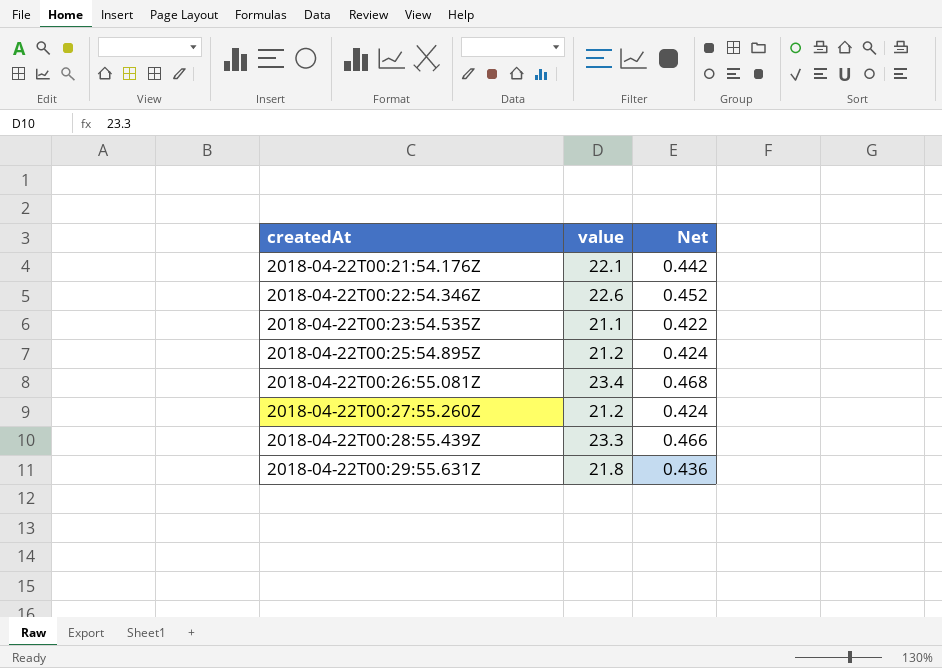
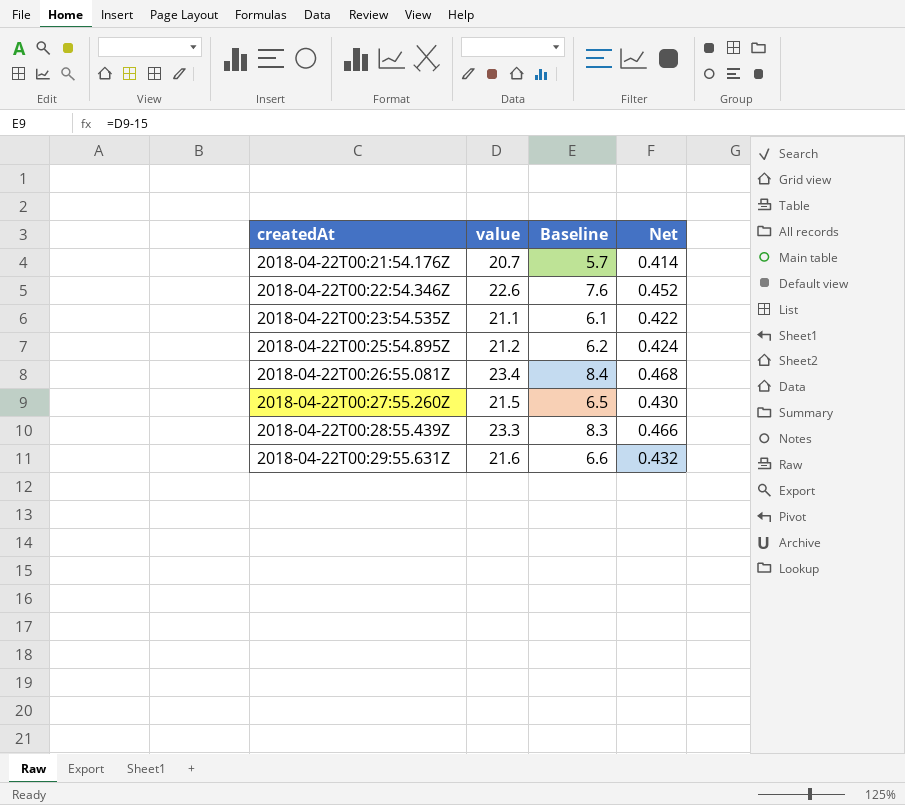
column Baseline | formula: none -> [value] - 15
2018-04-22T00:21:54.176Z | value: 22.1 -> 20.7
2018-04-22T00:21:54.176Z | Net: 0.442 -> 0.414
2018-04-22T00:27:55.260Z | value: 21.2 -> 21.5
2018-04-22T00:27:55.260Z | Net: 0.424 -> 0.430
2018-04-22T00:29:55.631Z | value: 21.8 -> 21.6
2018-04-22T00:29:55.631Z | Net: 0.436 -> 0.432

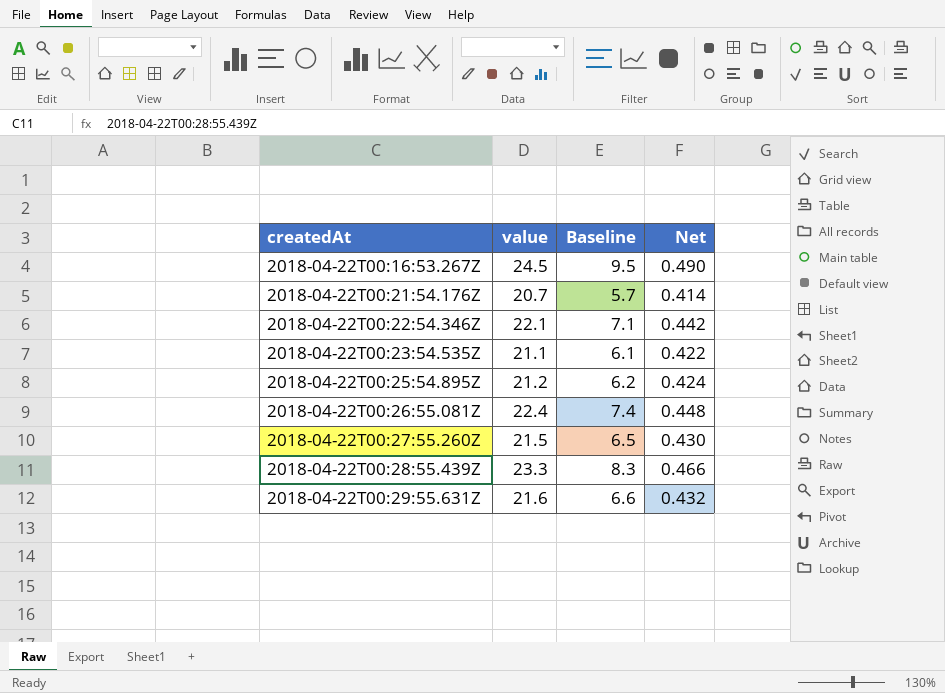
row 2018-04-22T00:16:53.267Z: none -> 24.5 | 9.5 | 0.490
2018-04-22T00:22:54.346Z | value: 22.6 -> 22.1
2018-04-22T00:22:54.346Z | Baseline: 7.6 -> 7.1
2018-04-22T00:22:54.346Z | Net: 0.452 -> 0.442
2018-04-22T00:26:55.081Z | value: 23.4 -> 22.4
2018-04-22T00:26:55.081Z | Baseline: 8.4 -> 7.4
2018-04-22T00:26:55.081Z | Net: 0.468 -> 0.448

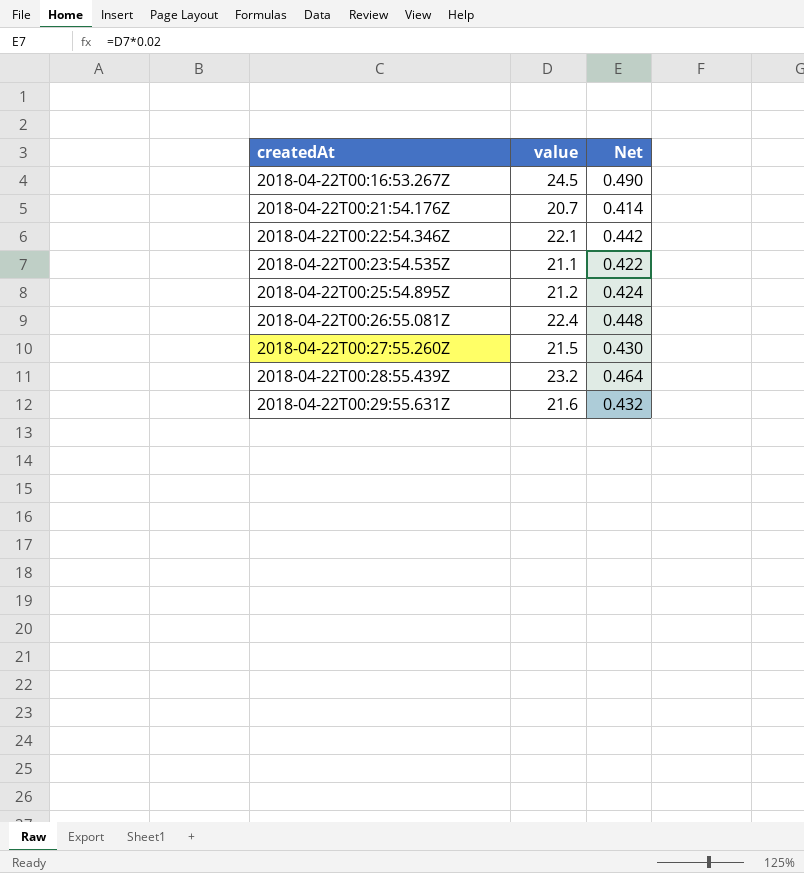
column Baseline | formula: [value] - 15 -> none
2018-04-22T00:28:55.439Z | value: 23.3 -> 23.2
2018-04-22T00:28:55.439Z | Net: 0.466 -> 0.464

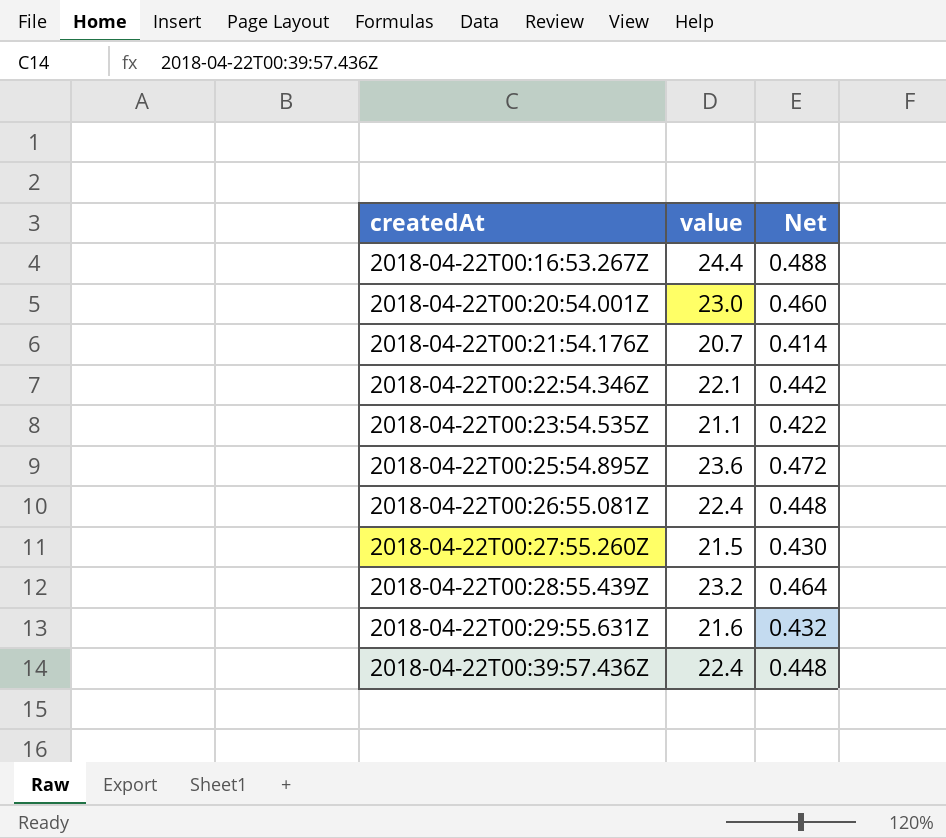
2018-04-22T00:16:53.267Z | value: 24.5 -> 24.4
2018-04-22T00:16:53.267Z | Net: 0.490 -> 0.488
row 2018-04-22T00:20:54.001Z: none -> 23.0 | 0.460
2018-04-22T00:25:54.895Z | value: 21.2 -> 23.6
2018-04-22T00:25:54.895Z | Net: 0.424 -> 0.472
row 2018-04-22T00:39:57.436Z: none -> 22.4 | 0.448

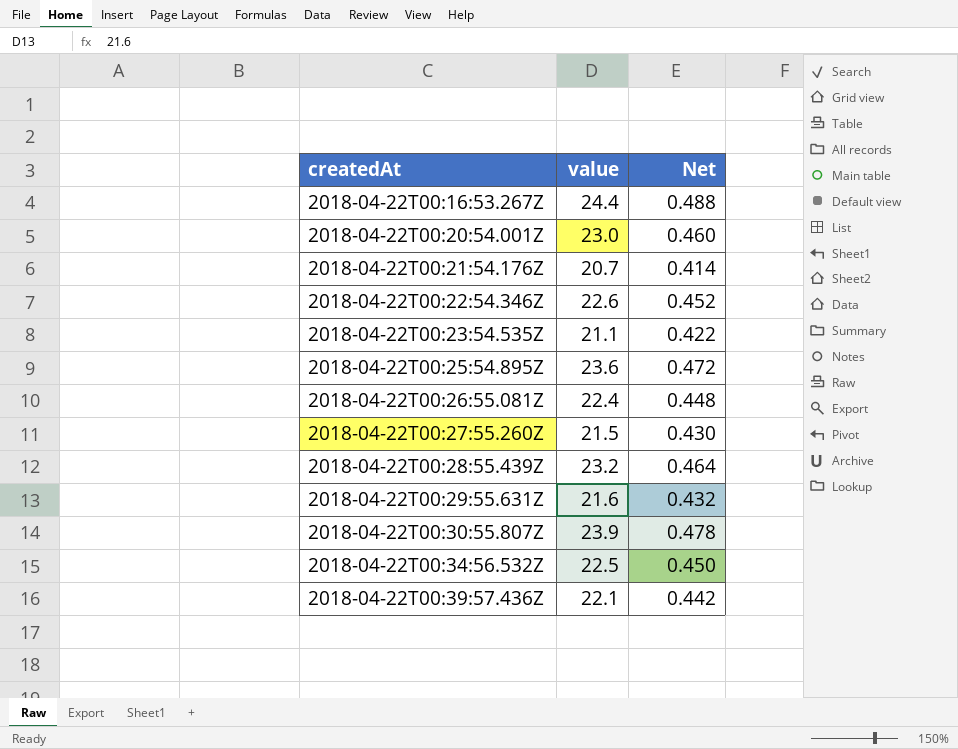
2018-04-22T00:22:54.346Z | value: 22.1 -> 22.6
2018-04-22T00:22:54.346Z | Net: 0.442 -> 0.452
row 2018-04-22T00:30:55.807Z: none -> 23.9 | 0.478
row 2018-04-22T00:34:56.532Z: none -> 22.5 | 0.450
2018-04-22T00:39:57.436Z | value: 22.4 -> 22.1
2018-04-22T00:39:57.436Z | Net: 0.448 -> 0.442

